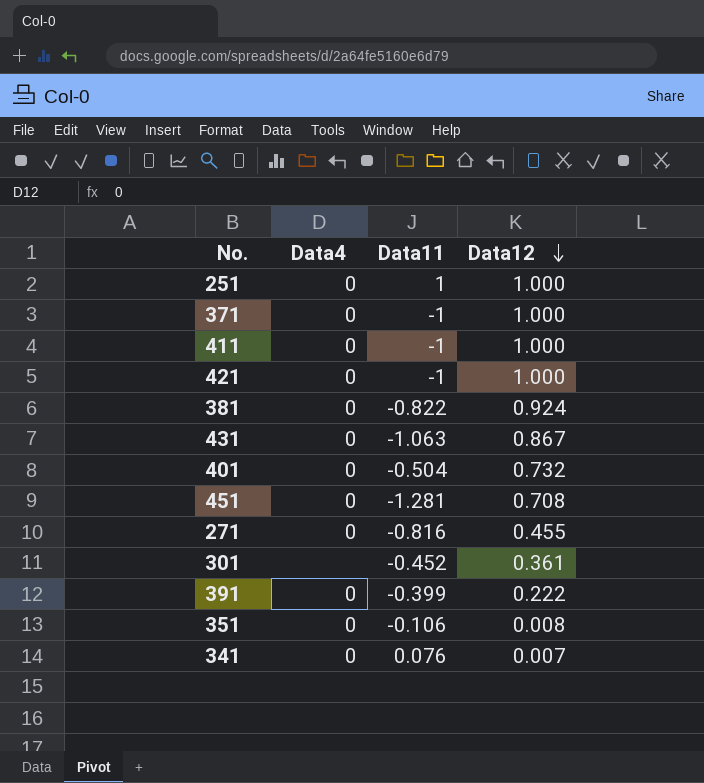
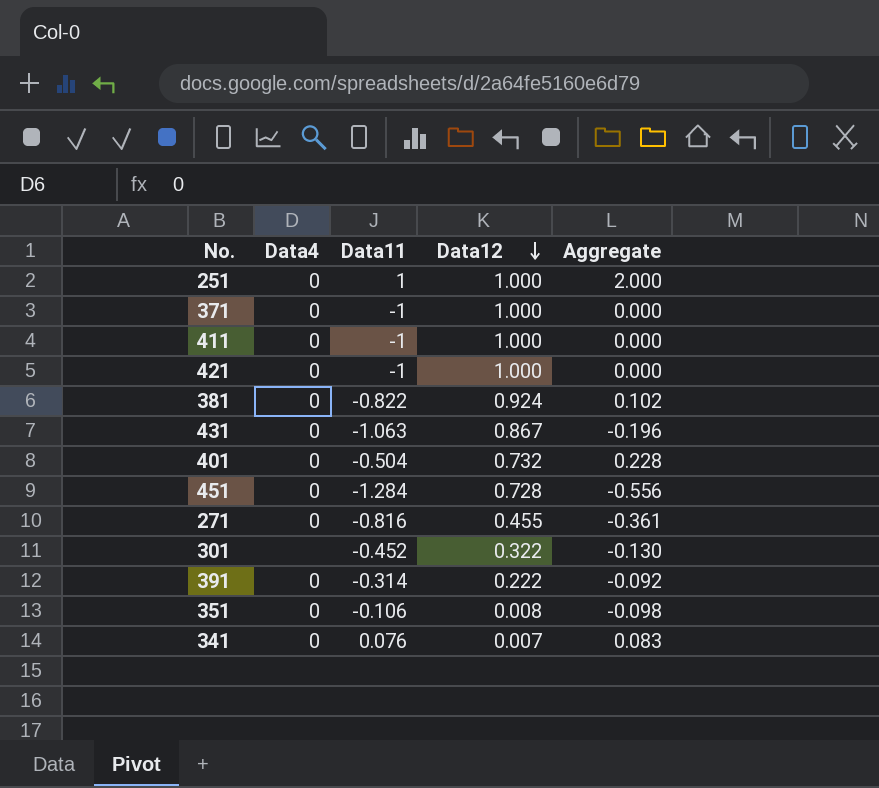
column Aggregate | formula: none -> [Data11] + [Data12]
451 | Data11: -1.281 -> -1.284
451 | Data12: 0.708 -> 0.728
301 | Data12: 0.361 -> 0.322
391 | Data11: -0.399 -> -0.314

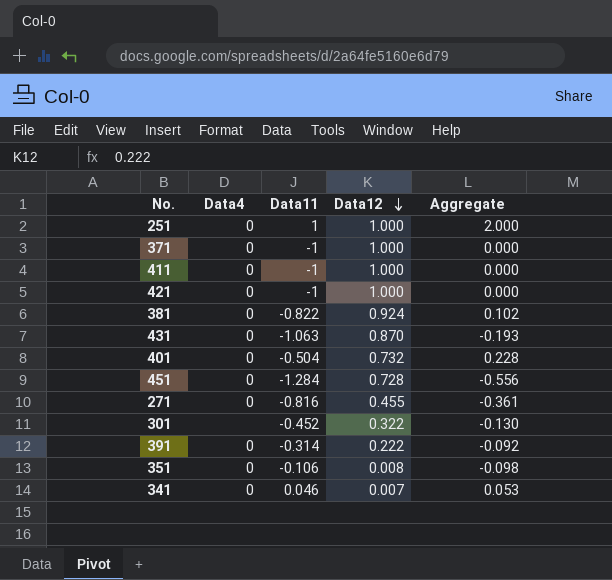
431 | Data12: 0.867 -> 0.870
431 | Aggregate: -0.196 -> -0.193
341 | Data11: 0.076 -> 0.046
341 | Aggregate: 0.083 -> 0.053

